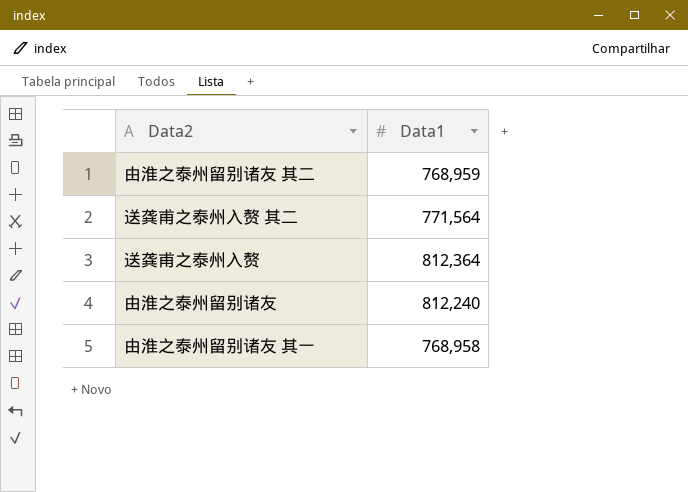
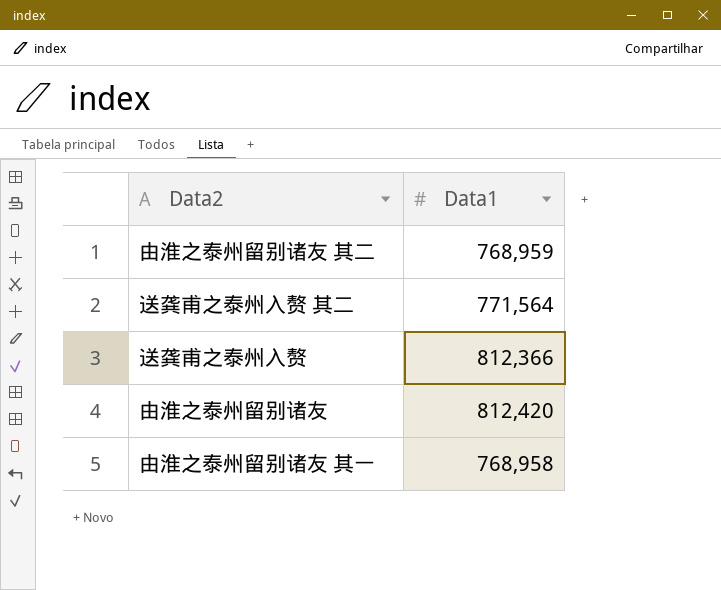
送龚甫之泰州入赘 | Data1: 812,364 -> 812,366
由淮之泰州留别诸友 | Data1: 812,240 -> 812,420

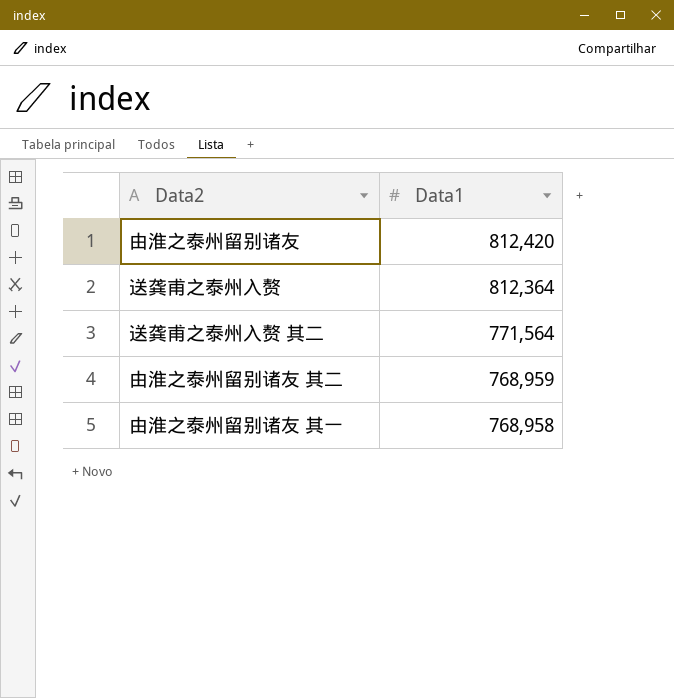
row order: none -> Data1 descending
送龚甫之泰州入赘 | Data1: 812,366 -> 812,364

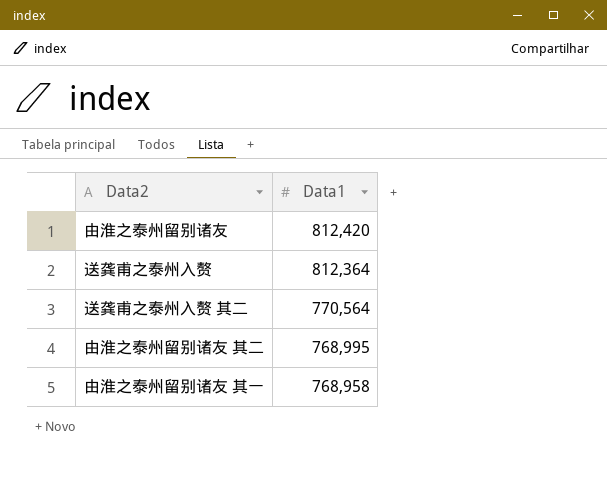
送龚甫之泰州入赘 其二 | Data1: 771,564 -> 770,564
由淮之泰州留别诸友 其二 | Data1: 768,959 -> 768,995

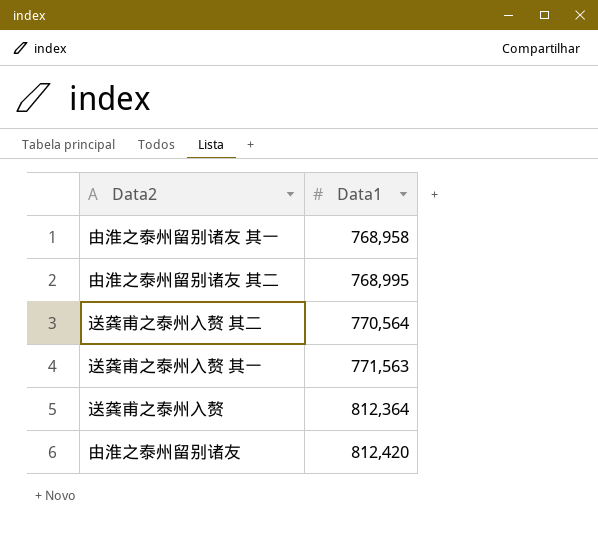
row order: Data1 descending -> Data1 ascending
row 送龚甫之泰州入赘 其一: none -> 771,563

